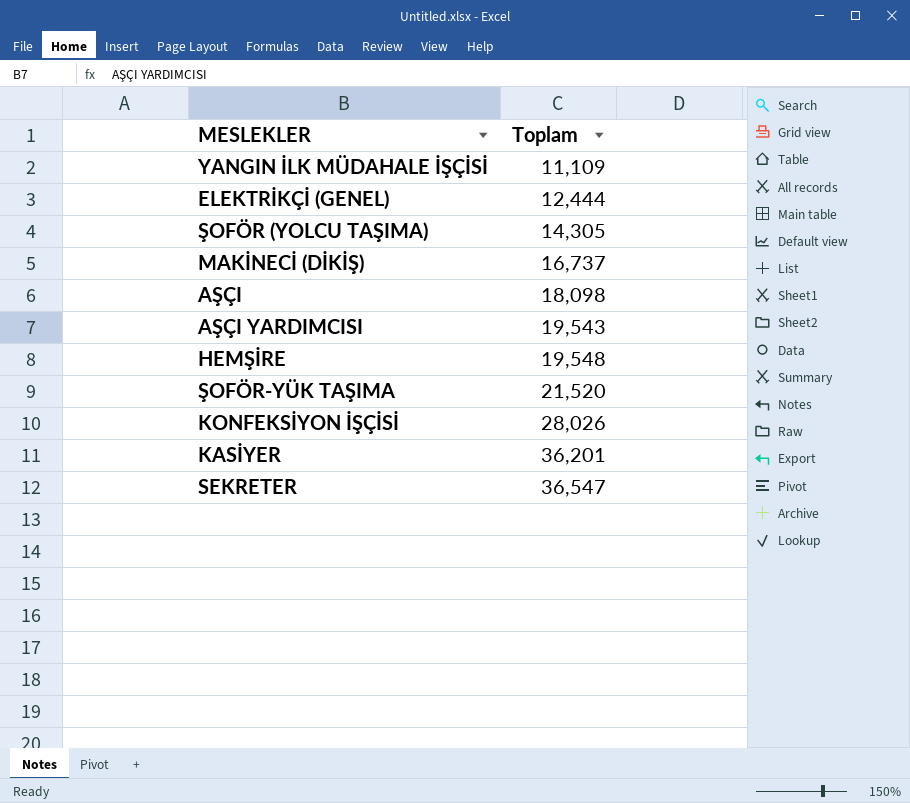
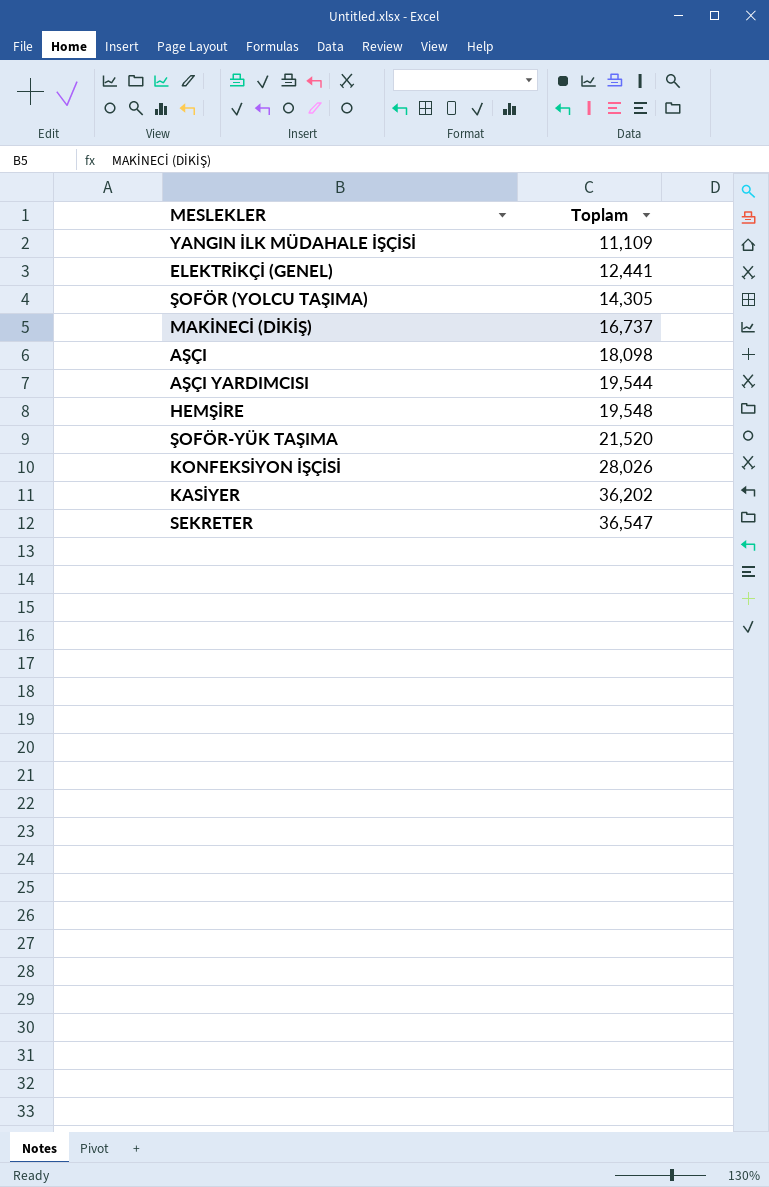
ELEKTRİKÇİ (GENEL) | Toplam: 12,444 -> 12,441
AŞÇI YARDIMCISI | Toplam: 19,543 -> 19,544
KASİYER | Toplam: 36,201 -> 36,202

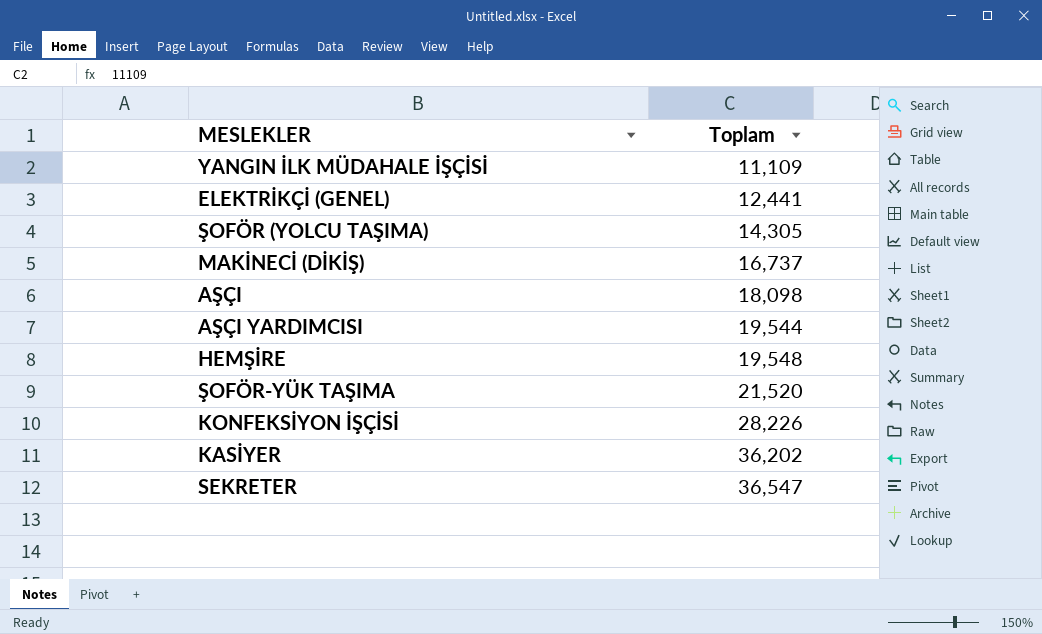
KONFEKSİYON İŞÇİSİ | Toplam: 28,026 -> 28,226

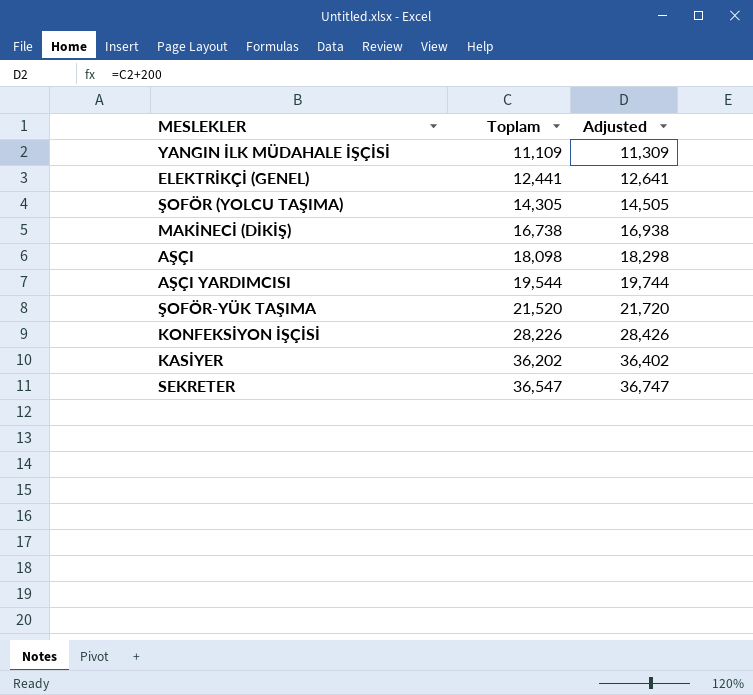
column Adjusted | formula: none -> [Toplam] + 200
row HEMŞİRE: 19,548 -> none
MAKİNECİ (DİKİŞ) | Toplam: 16,737 -> 16,738

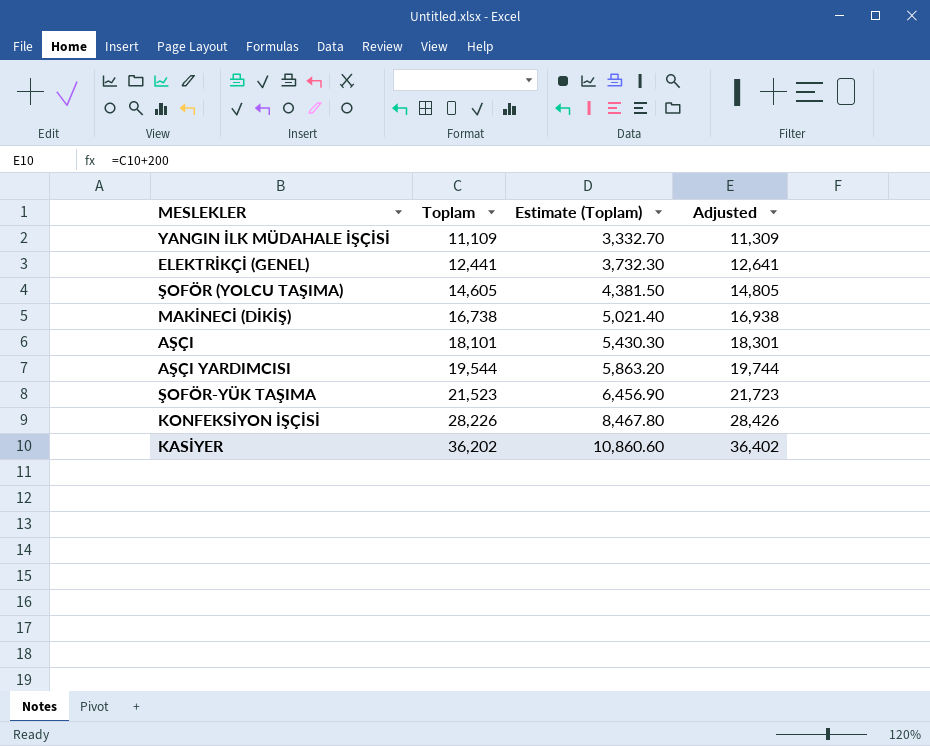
column Estimate (Toplam) | formula: none -> [Toplam] * 0.3
row SEKRETER: 36,547 | 36,747 -> none
ŞOFÖR (YOLCU TAŞIMA) | Toplam: 14,305 -> 14,605
ŞOFÖR (YOLCU TAŞIMA) | Adjusted: 14,505 -> 14,805
AŞÇI | Toplam: 18,098 -> 18,101
AŞÇI | Adjusted: 18,298 -> 18,301
ŞOFÖR-YÜK TAŞIMA | Toplam: 21,520 -> 21,523
ŞOFÖR-YÜK TAŞIMA | Adjusted: 21,720 -> 21,723

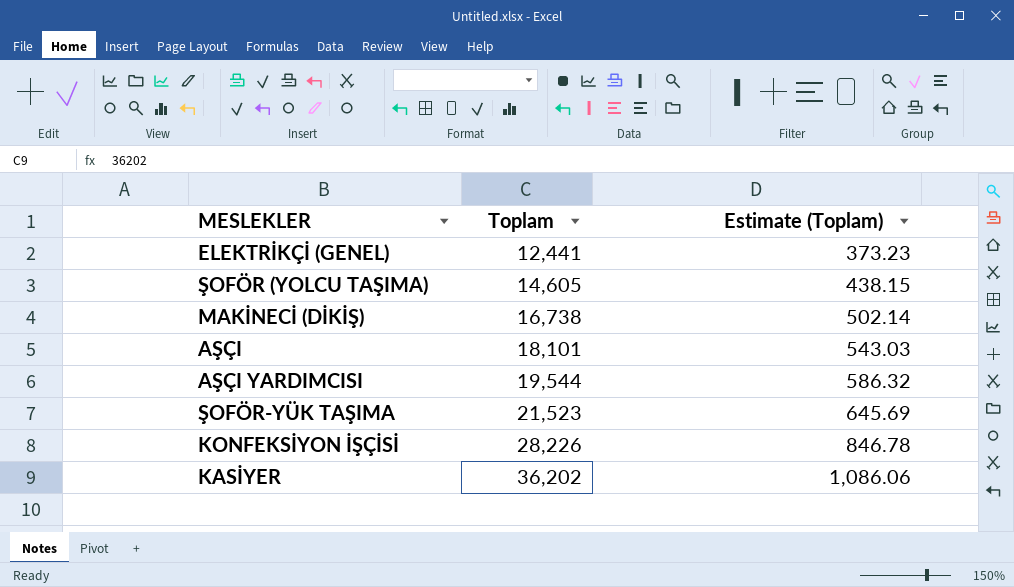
column Adjusted | formula: [Toplam] + 200 -> none
column Estimate (Toplam) | formula: [Toplam] * 0.3 -> [Toplam] * 0.03
row YANGIN İLK MÜDAHALE İŞÇİSİ: 11,109 | 3,332.70 | 11,309 -> none

